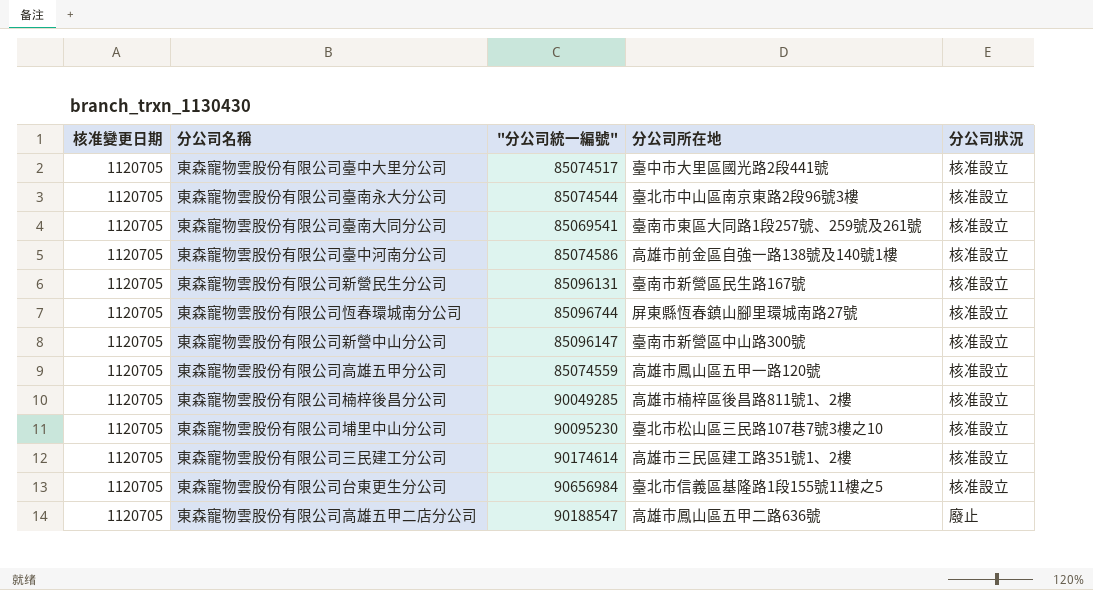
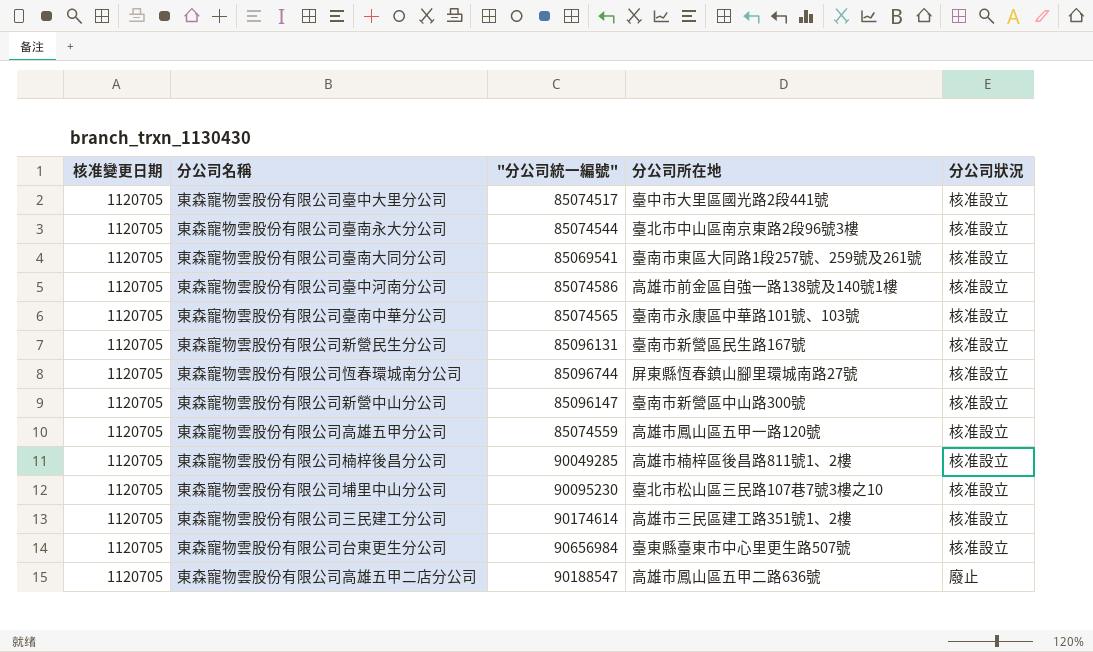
row 東森寵物雲股份有限公司臺南中華分公司: none -> 1120705 | 85074565 | 臺南市永康區中華路101號、103號 | 核准設立
東森寵物雲股份有限公司台東更生分公司 | 分公司所在地: 臺北市信義區基隆路1段155號11樓之5 -> 臺東縣臺東市中心里更生路507號

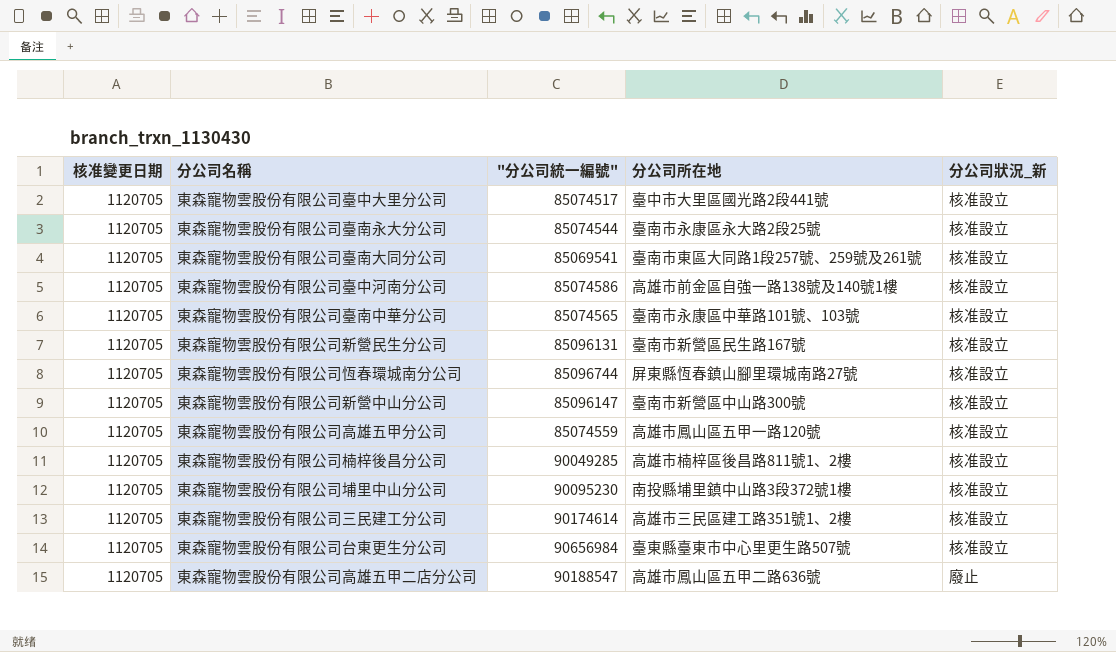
column name: 分公司狀況 -> 分公司狀況_新
東森寵物雲股份有限公司臺南永大分公司 | 分公司所在地: 臺北市中山區南京東路2段96號3樓 -> 臺南市永康區永大路2段25號
東森寵物雲股份有限公司埔里中山分公司 | 分公司所在地: 臺北市松山區三民路107巷7號3樓之10 -> 南投縣埔里鎮中山路3段372號1樓

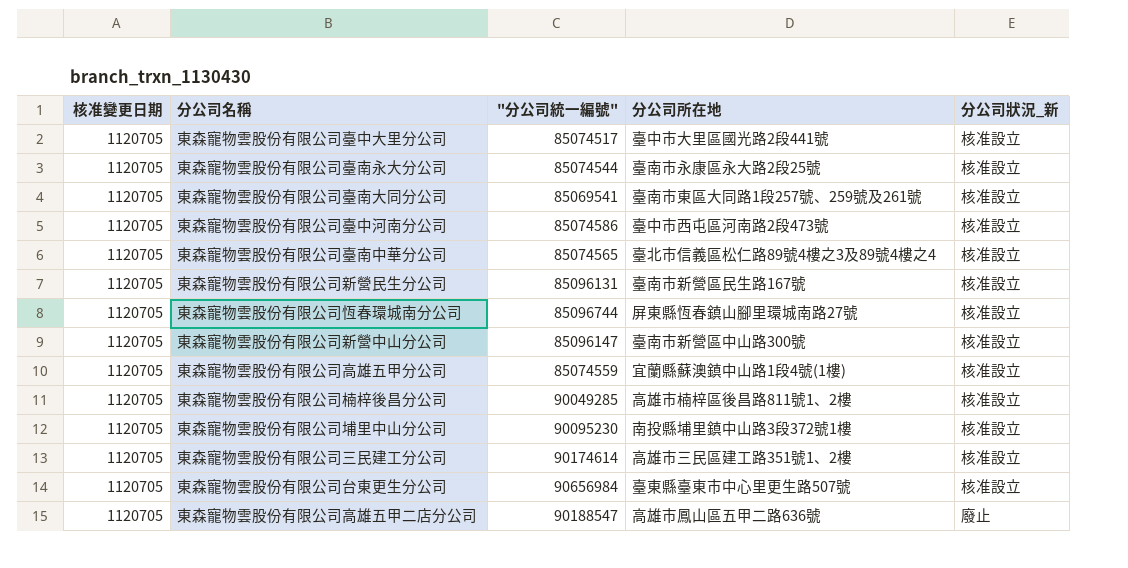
東森寵物雲股份有限公司臺中河南分公司 | 分公司所在地: 高雄市前金區自強一路138號及140號1樓 -> 臺中市西屯區河南路2段473號
東森寵物雲股份有限公司臺南中華分公司 | 分公司所在地: 臺南市永康區中華路101號、103號 -> 臺北市信義區松仁路89號4樓之3及89號4樓之4
東森寵物雲股份有限公司高雄五甲分公司 | 分公司所在地: 高雄市鳳山區五甲一路120號 -> 宜蘭縣蘇澳鎮中山路1段4號(1樓)

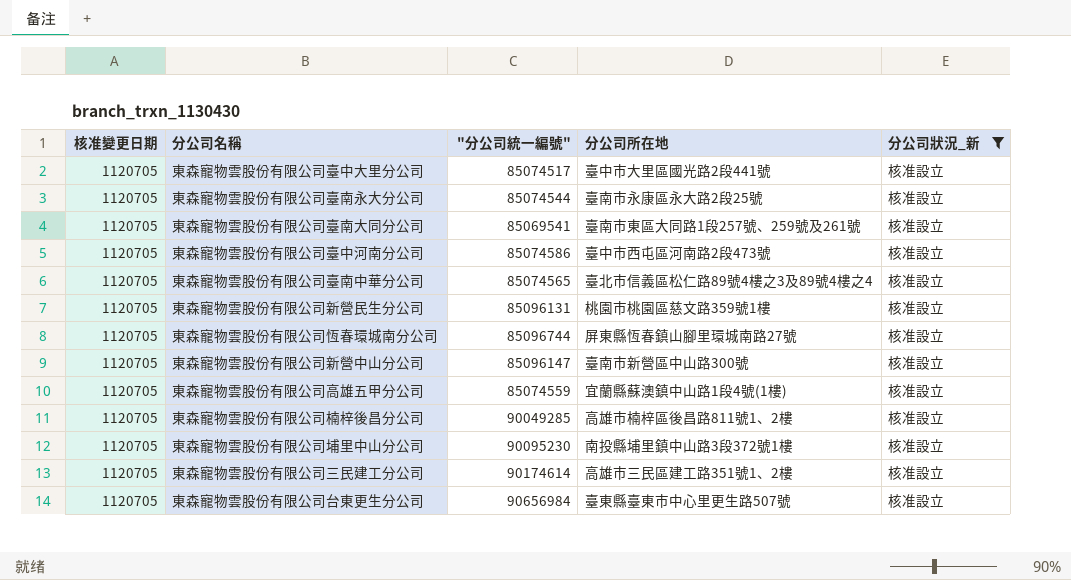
filter: none -> 分公司狀況_新 = 核准設立
東森寵物雲股份有限公司新營民生分公司 | 分公司所在地: 臺南市新營區民生路167號 -> 桃園市桃園區慈文路359號1樓

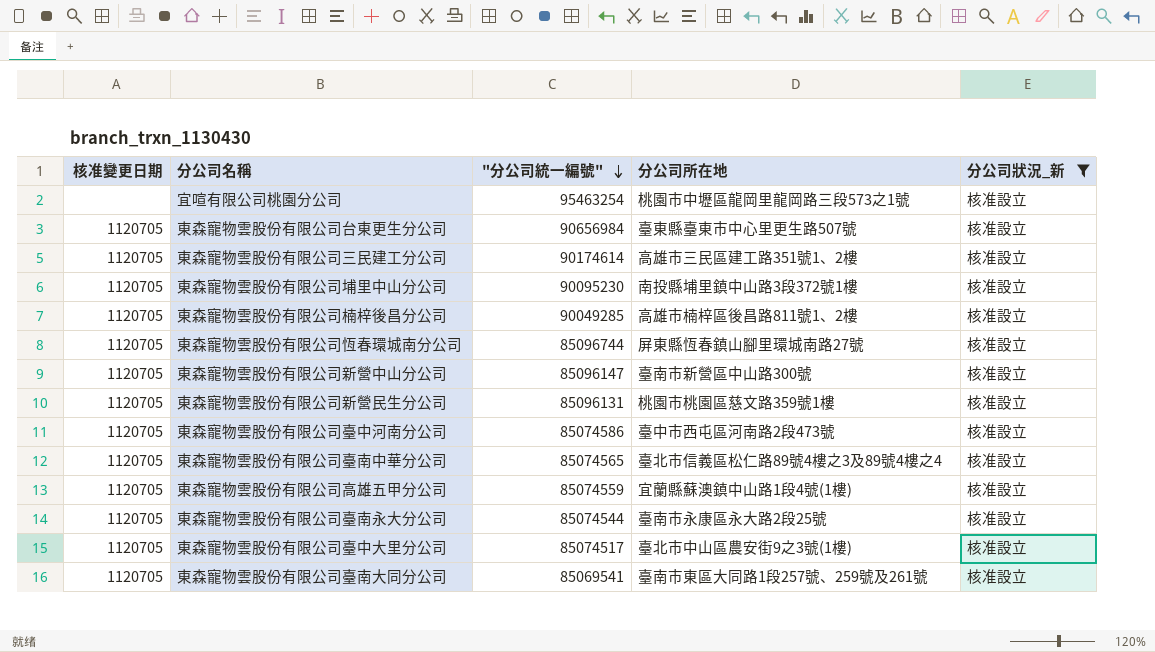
row order: none -> "分公司統一編號" descending
row 宜喧有限公司桃園分公司: none -> none | 95463254 | 桃園市中壢區龍岡里龍岡路三段573之1號 | 核准設立
東森寵物雲股份有限公司臺中大里分公司 | 分公司所在地: 臺中市大里區國光路2段441號 -> 臺北市中山區農安街9之3號(1樓)

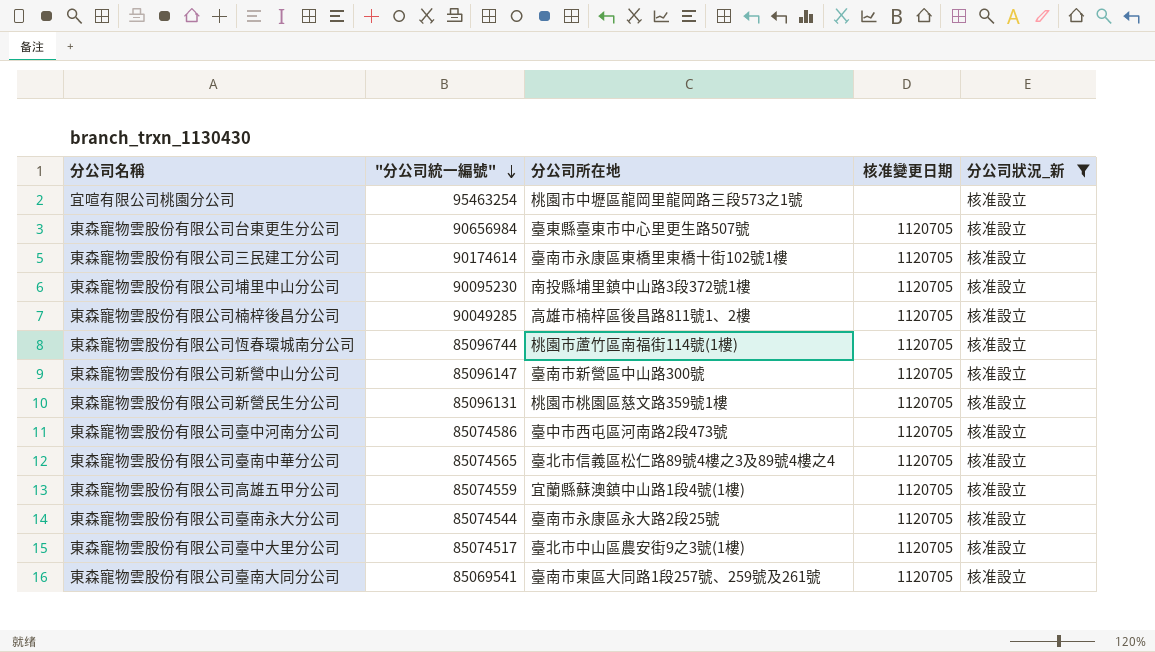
column 核准變更日期 | position: 1 -> 4
東森寵物雲股份有限公司三民建工分公司 | 分公司所在地: 高雄市三民區建工路351號1、2樓 -> 臺南市永康區東橋里東橋十街102號1樓
東森寵物雲股份有限公司恆春環城南分公司 | 分公司所在地: 屏東縣恆春鎮山腳里環城南路27號 -> 桃園市蘆竹區南福街114號(1樓)

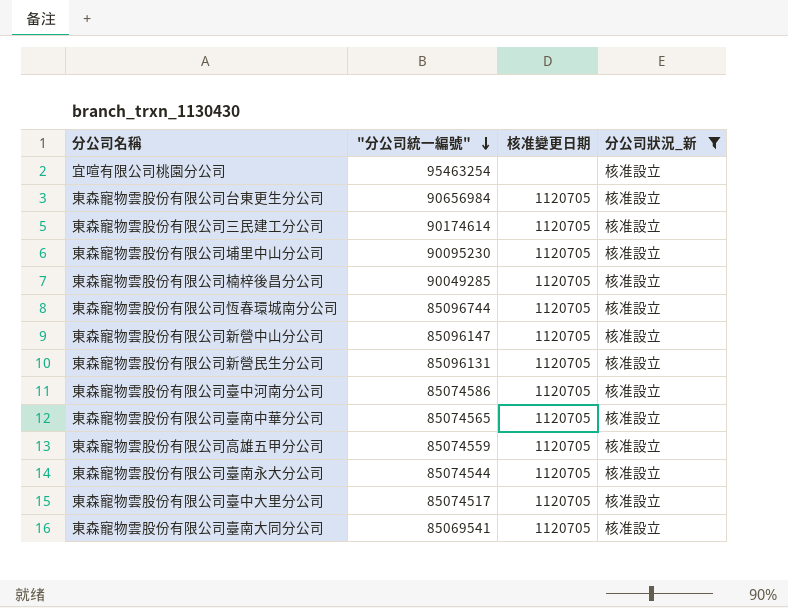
column 分公司所在地 | position: 3 -> none

